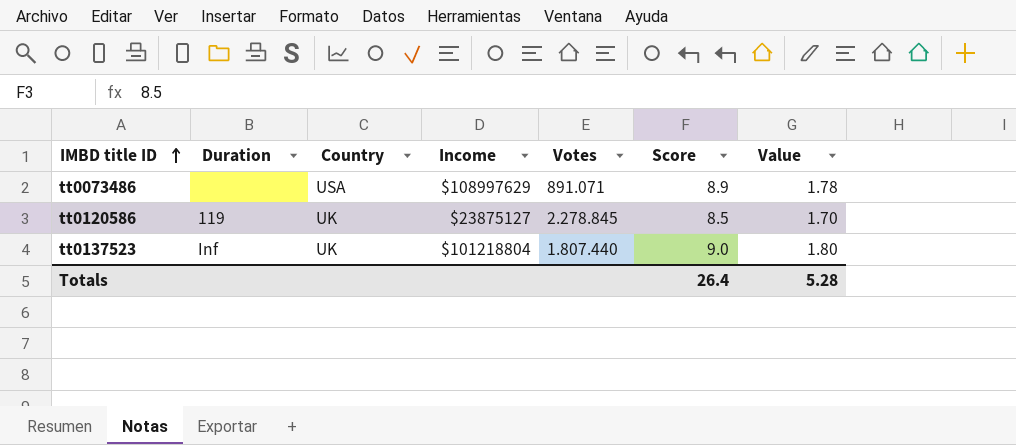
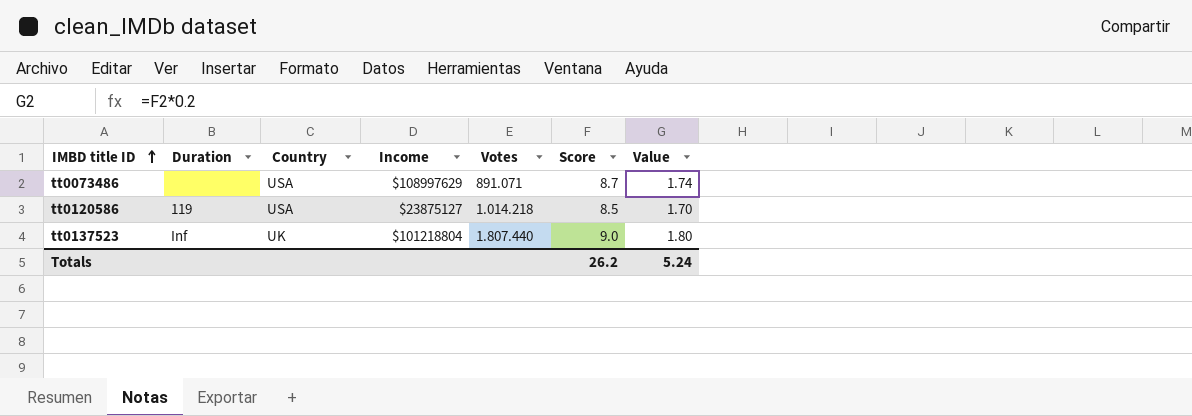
tt0073486 | Score: 8.9 -> 8.7
tt0073486 | Value: 1.78 -> 1.74
tt0120586 | Country: UK -> USA
tt0120586 | Votes: 2.278.845 -> 1.014.218
Totals | Score: 26.4 -> 26.2
Totals | Value: 5.28 -> 5.24

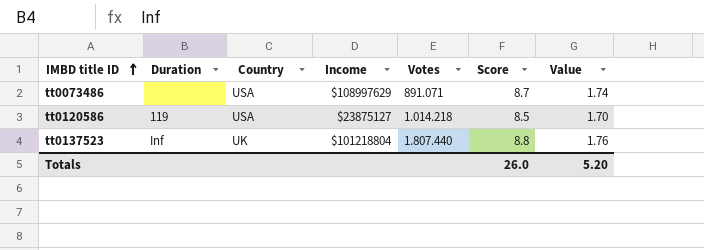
tt0137523 | Score: 9.0 -> 8.8
tt0137523 | Value: 1.80 -> 1.76
Totals | Score: 26.2 -> 26.0
Totals | Value: 5.24 -> 5.20

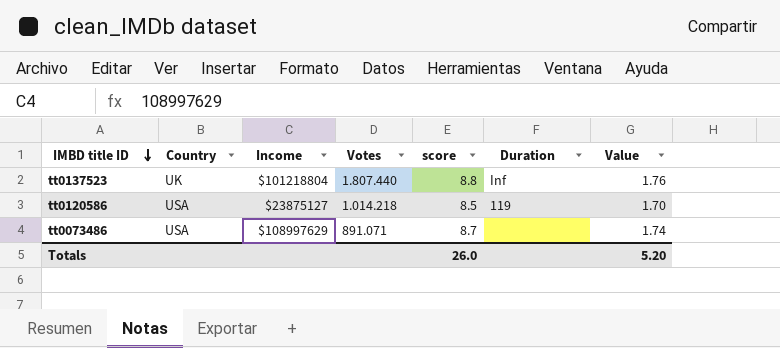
row order: IMBD title ID ascending -> IMBD title ID descending
column name: Score -> score
column Duration | position: 2 -> 6

